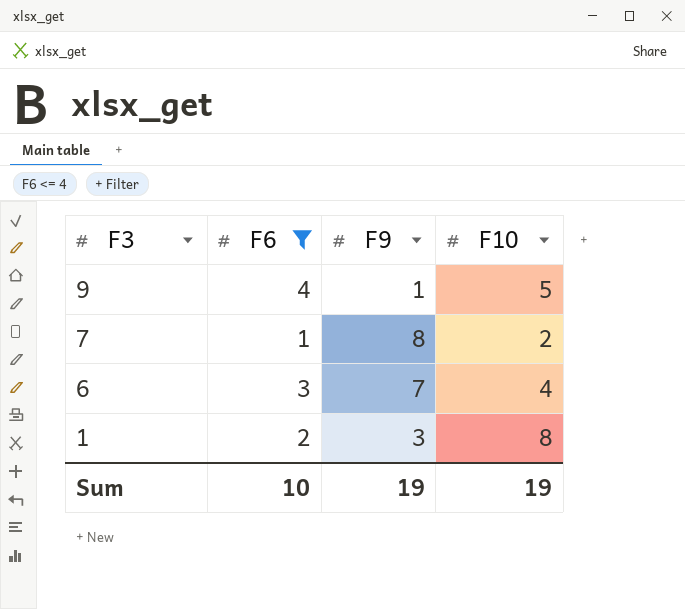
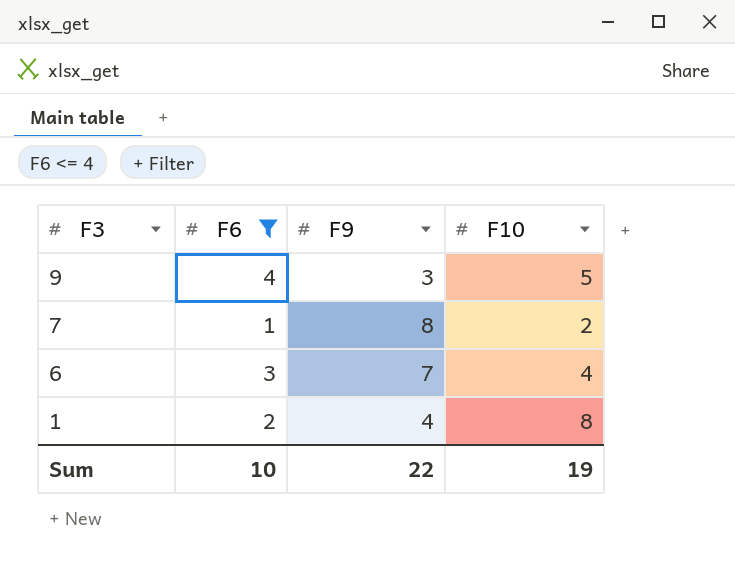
9 | F9: 1 -> 3
1 | F9: 3 -> 4
Sum | F9: 19 -> 22

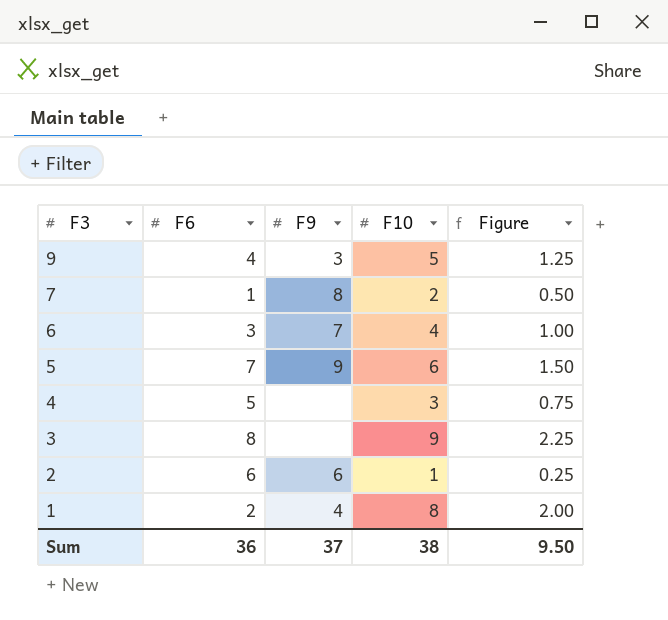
filter: F6 <= 4 -> none
column Figure | formula: none -> [F10] * 0.25
Sum | F6: 10 -> 36
Sum | F9: 22 -> 37
Sum | F10: 19 -> 38

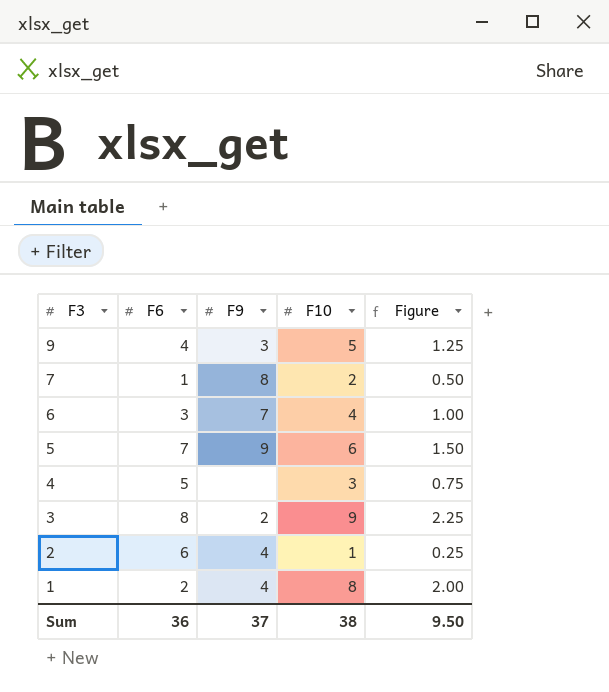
3 | F9: none -> 2
2 | F9: 6 -> 4

